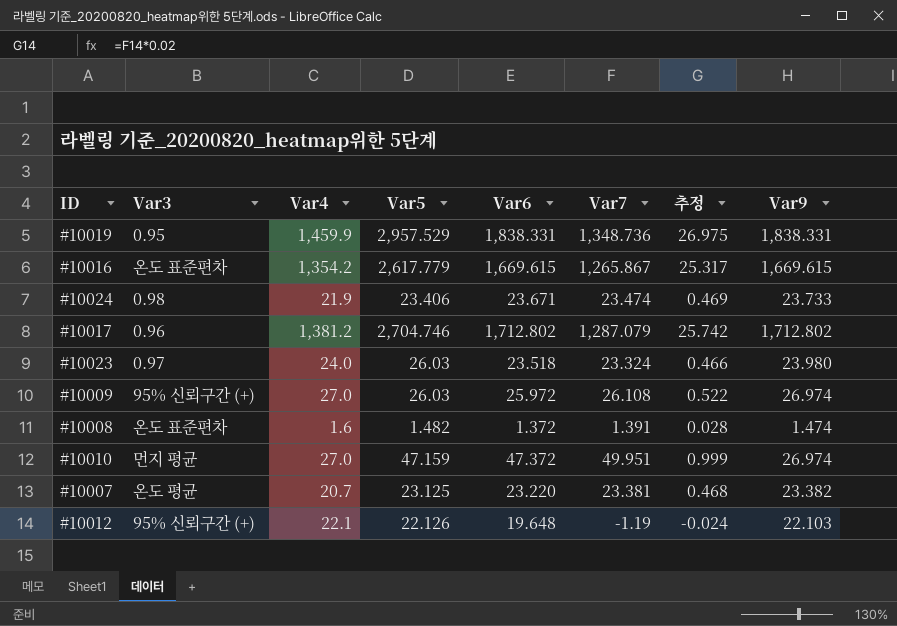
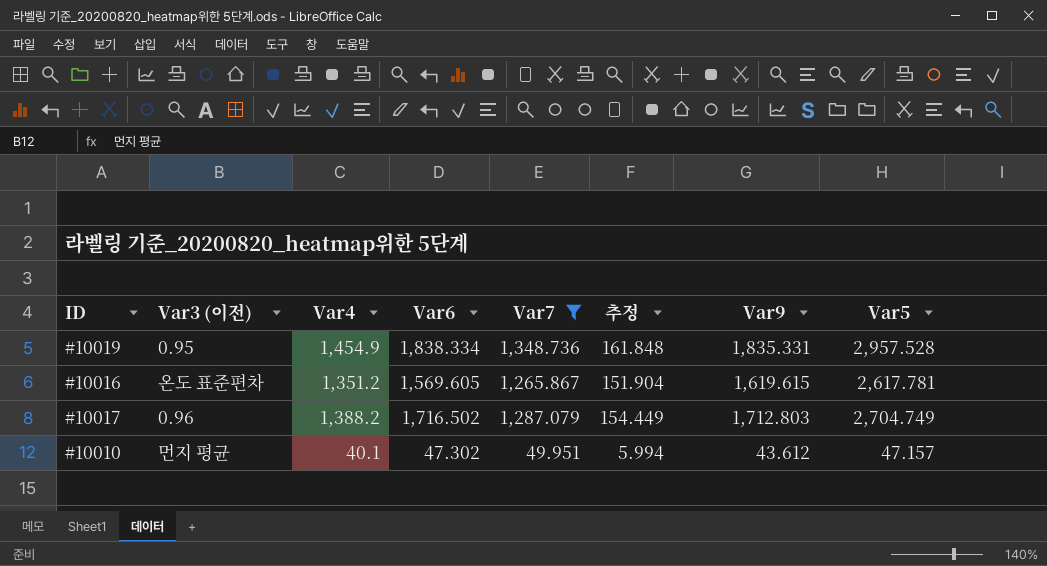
filter: none -> Var7 >= 49.951
column name: Var3 -> Var3 (이전)
column 추정 | formula: [Var7] * 0.02 -> [Var7] * 0.12
column Var5 | position: 4 -> 8
#10019 | Var4: 1,459.9 -> 1,454.9
#10019 | Var6: 1,838.331 -> 1,838.334
#10019 | Var9: 1,838.331 -> 1,835.331
#10019 | Var5: 2,957.529 -> 2,957.528
#10016 | Var4: 1,354.2 -> 1,351.2
#10016 | Var6: 1,669.615 -> 1,569.605
#10016 | Var9: 1,669.615 -> 1,619.615
#10016 | Var5: 2,617.779 -> 2,617.781
#10017 | Var4: 1,381.2 -> 1,388.2
#10017 | Var6: 1,712.802 -> 1,716.502
#10017 | Var9: 1,712.802 -> 1,712.803
#10017 | Var5: 2,704.746 -> 2,704.749
#10010 | Var4: 27.0 -> 40.1
#10010 | Var6: 47.372 -> 47.302
#10010 | Var9: 26.974 -> 43.612
#10010 | Var5: 47.159 -> 47.157

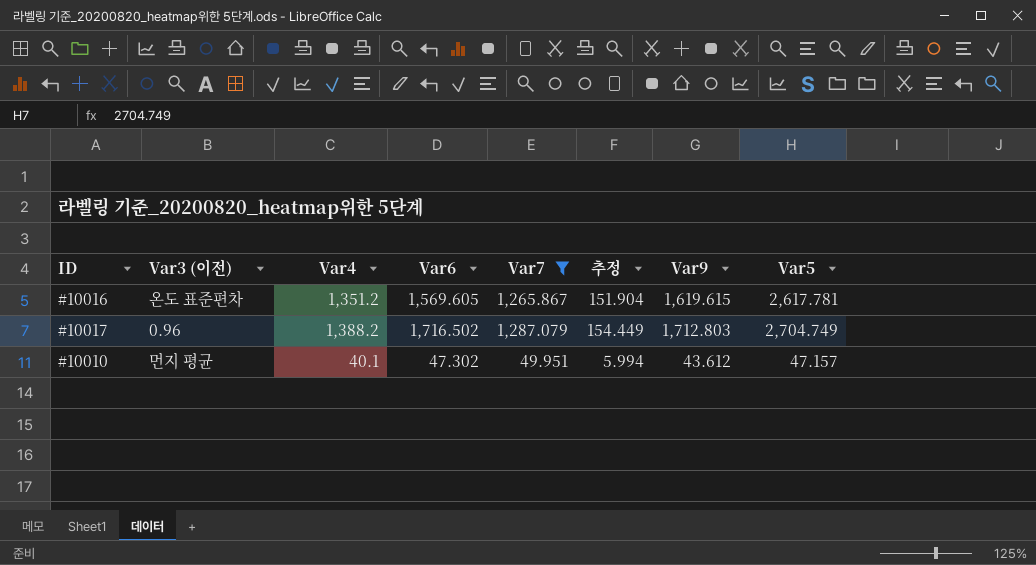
row #10019: 0.95 | 1,454.9 | 1,838.334 | 1,348.736 | 161.848 | 1,835.331 | 2,957.528 -> none

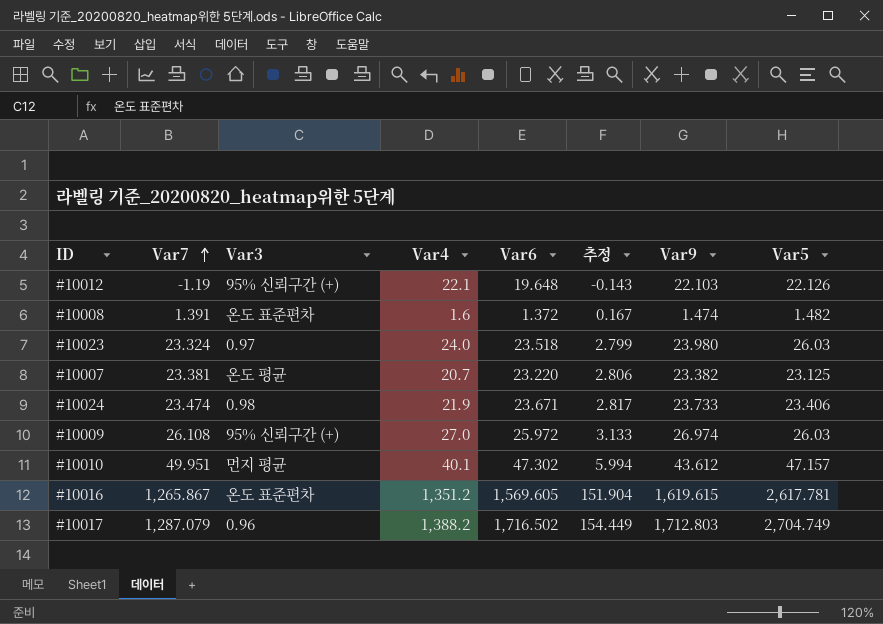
filter: Var7 >= 49.951 -> none
row order: none -> Var7 ascending
column Var7 | position: 5 -> 2
column name: Var3 (이전) -> Var3

